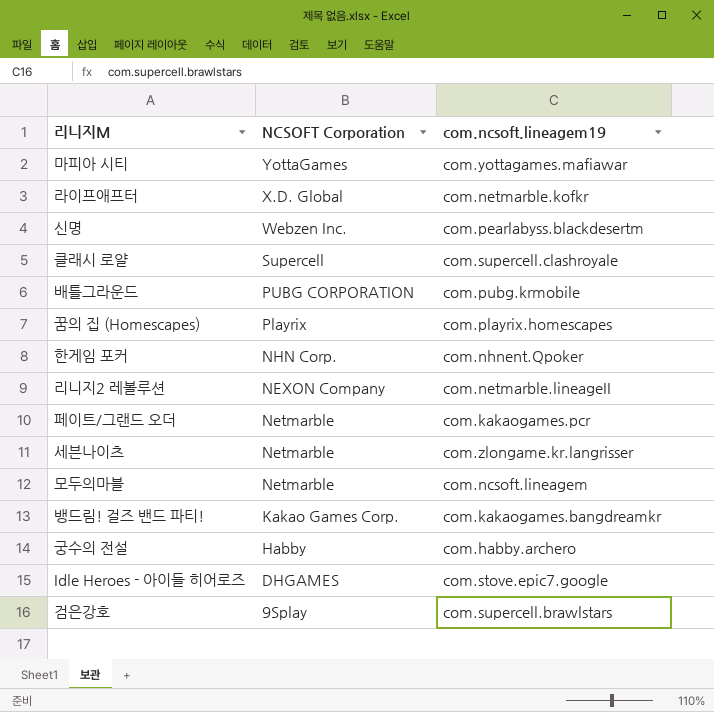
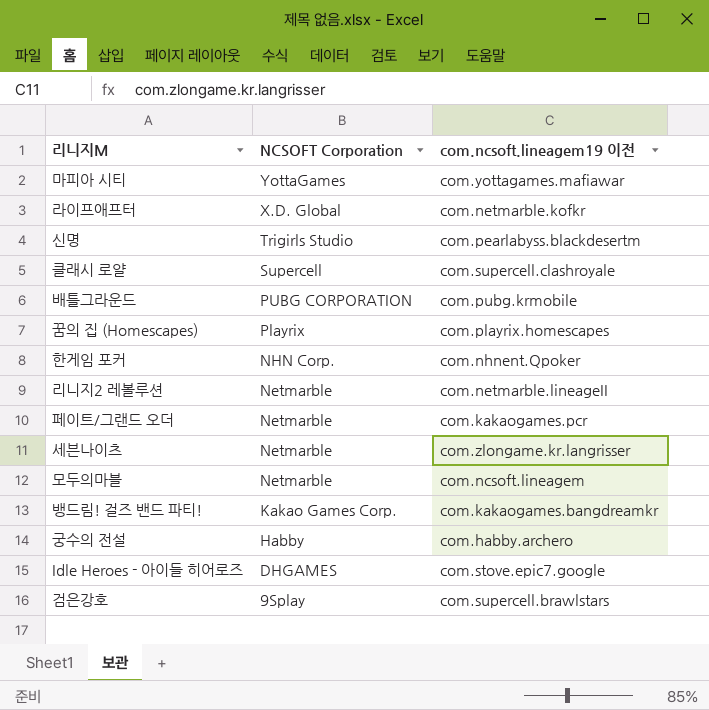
column name: com.ncsoft.lineagem19 -> com.ncsoft.lineagem19 이전
신명 | NCSOFT Corporation: Webzen Inc. -> Trigirls Studio
리니지2 레볼루션 | NCSOFT Corporation: NEXON Company -> Netmarble

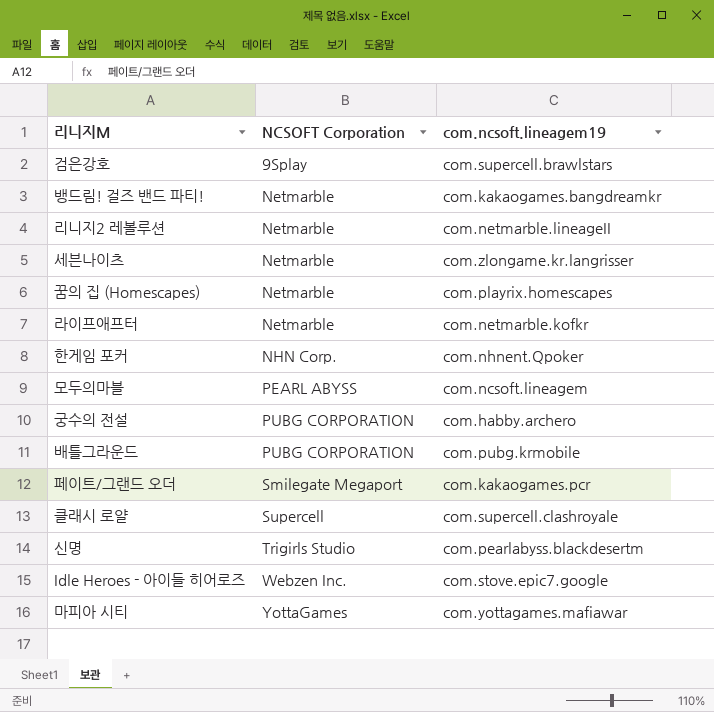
row order: NCSOFT Corporation descending -> NCSOFT Corporation ascending
column name: com.ncsoft.lineagem19 이전 -> com.ncsoft.lineagem19
뱅드림! 걸즈 밴드 파티! | NCSOFT Corporation: Kakao Games Corp. -> Netmarble
꿈의 집 (Homescapes) | NCSOFT Corporation: Playrix -> Netmarble
라이프애프터 | NCSOFT Corporation: X.D. Global -> Netmarble
모두의마블 | NCSOFT Corporation: Netmarble -> PEARL ABYSS
궁수의 전설 | NCSOFT Corporation: Habby -> PUBG CORPORATION
페이트/그랜드 오더 | NCSOFT Corporation: Netmarble -> Smilegate Megaport
Idle Heroes - 아이들 히어로즈 | NCSOFT Corporation: DHGAMES -> Webzen Inc.

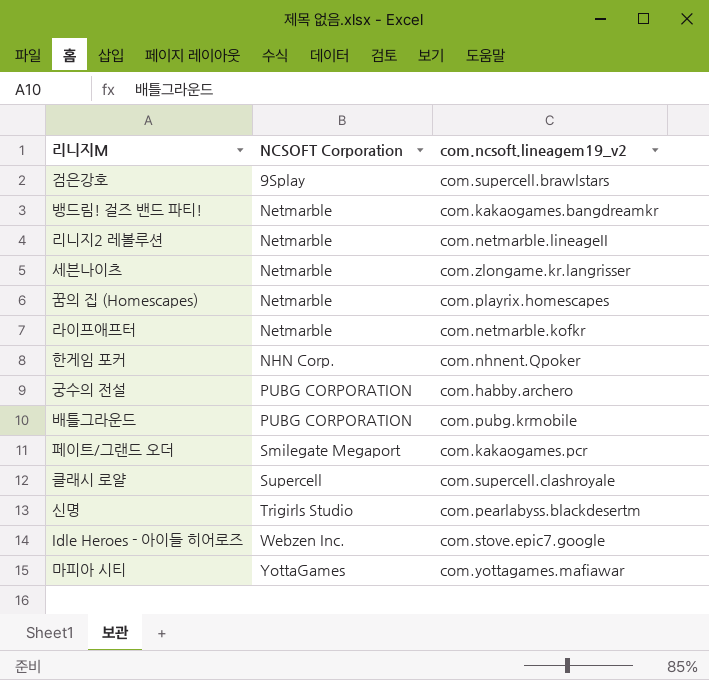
column name: com.ncsoft.lineagem19 -> com.ncsoft.lineagem19_v2
row 모두의마블: PEARL ABYSS | com.ncsoft.lineagem -> none

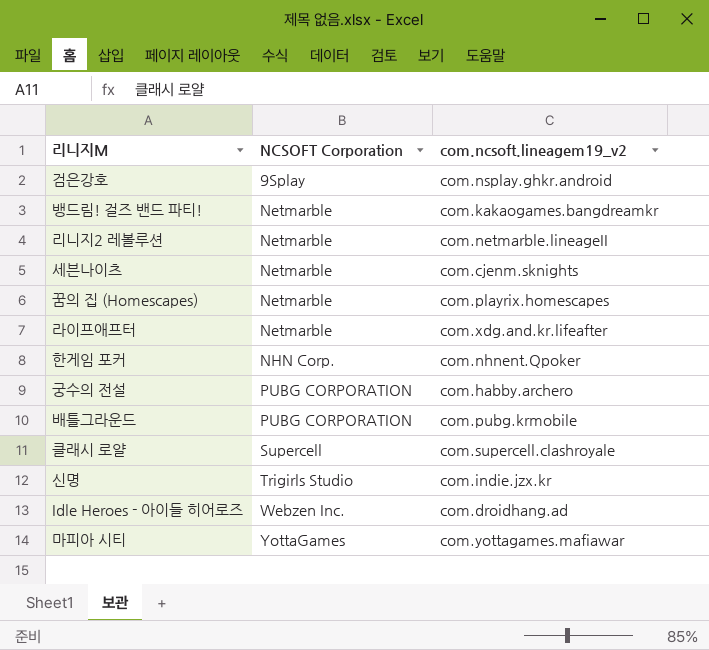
row 페이트/그랜드 오더: Smilegate Megaport | com.kakaogames.pcr -> none
검은강호 | com.ncsoft.lineagem19_v2: com.supercell.brawlstars -> com.nsplay.ghkr.android
세븐나이츠 | com.ncsoft.lineagem19_v2: com.zlongame.kr.langrisser -> com.cjenm.sknights
라이프애프터 | com.ncsoft.lineagem19_v2: com.netmarble.kofkr -> com.xdg.and.kr.lifeafter
신명 | com.ncsoft.lineagem19_v2: com.pearlabyss.blackdesertm -> com.indie.jzx.kr
Idle Heroes - 아이들 히어로즈 | com.ncsoft.lineagem19_v2: com.stove.epic7.google -> com.droidhang.ad

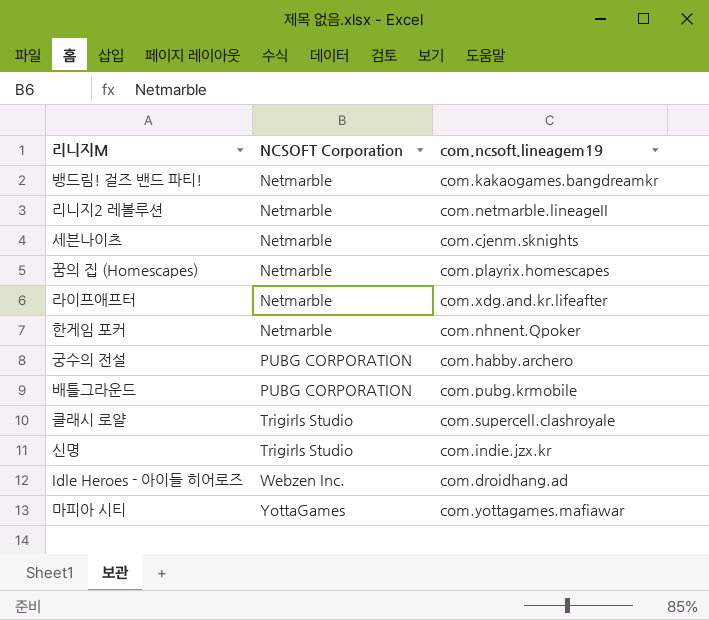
column name: com.ncsoft.lineagem19_v2 -> com.ncsoft.lineagem19
row 검은강호: 9Splay | com.nsplay.ghkr.android -> none
한게임 포커 | NCSOFT Corporation: NHN Corp. -> Netmarble
클래시 로얄 | NCSOFT Corporation: Supercell -> Trigirls Studio

